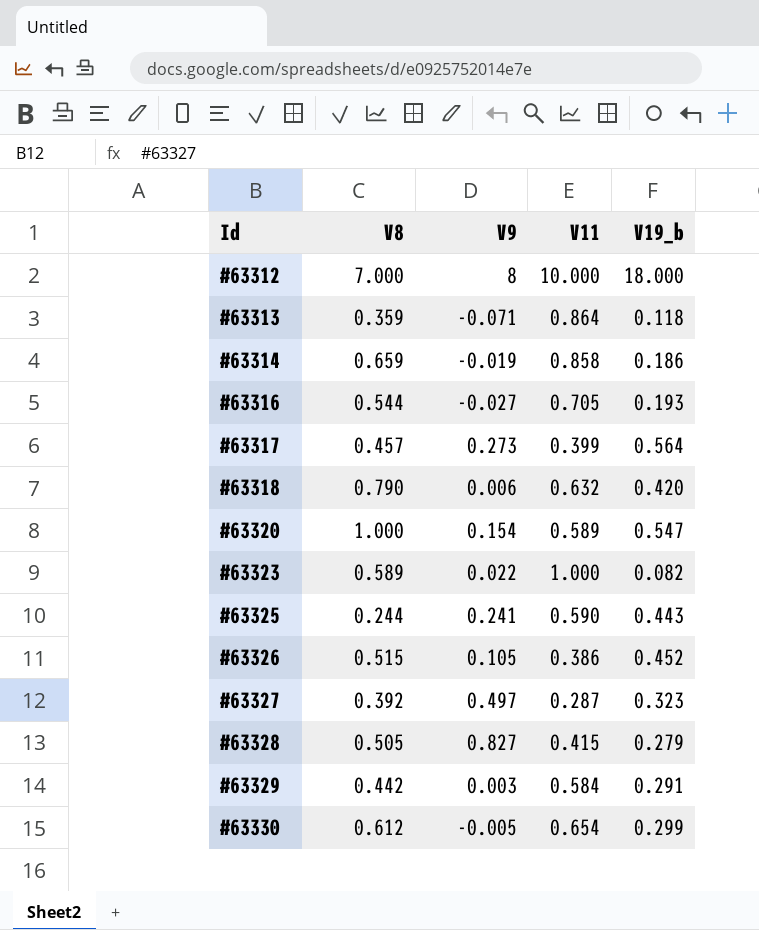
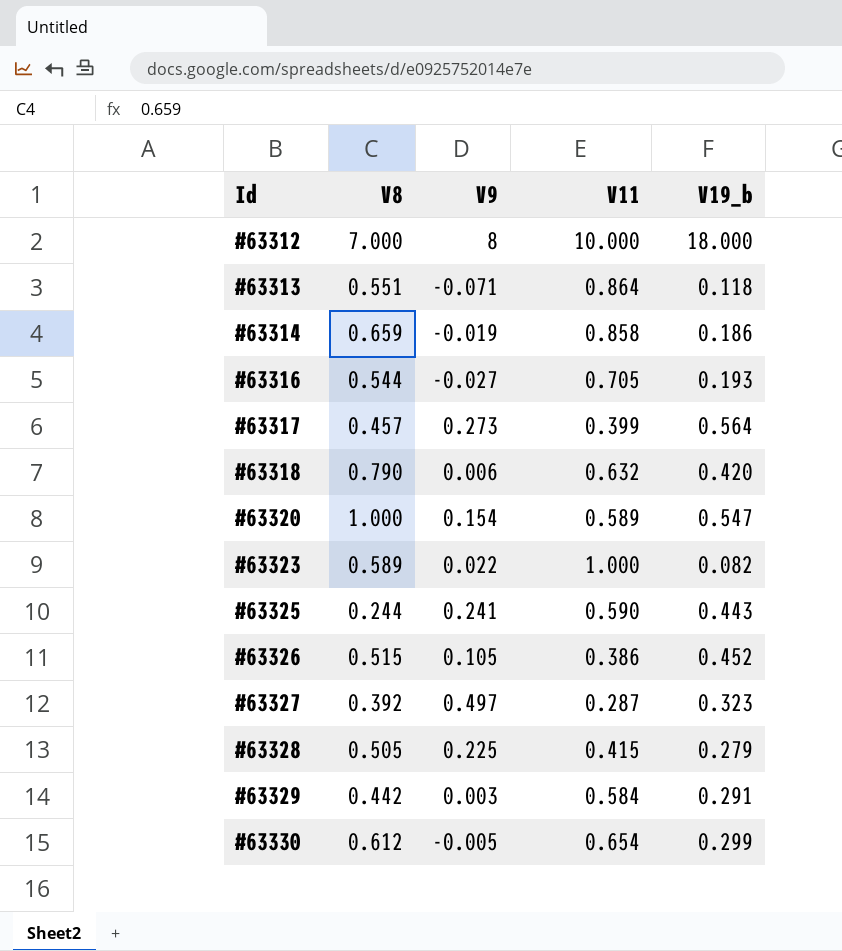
#63313 | V8: 0.359 -> 0.551
#63328 | V9: 0.827 -> 0.225

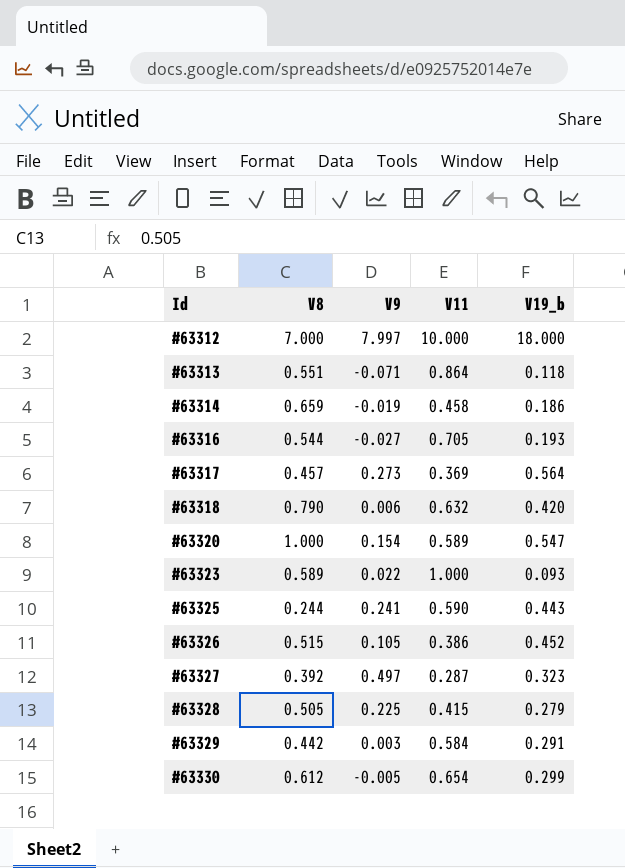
#63312 | V9: 8 -> 7.997
#63314 | V11: 0.858 -> 0.458
#63317 | V11: 0.399 -> 0.369
#63323 | V19_b: 0.082 -> 0.093

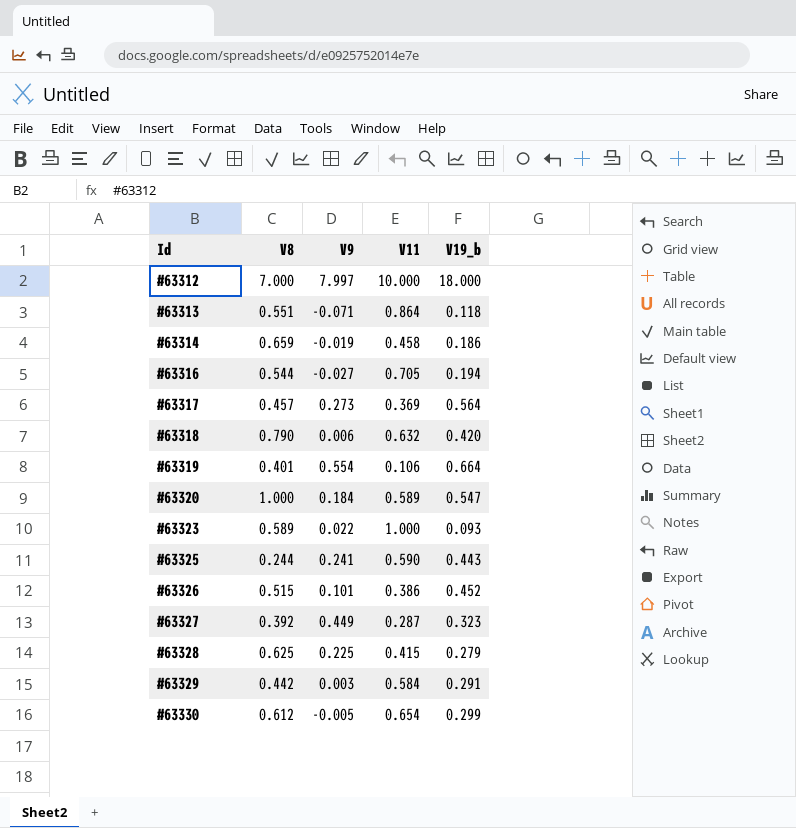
#63316 | V19_b: 0.193 -> 0.194
row #63319: none -> 0.401 | 0.554 | 0.106 | 0.664
#63320 | V9: 0.154 -> 0.184
#63326 | V9: 0.105 -> 0.101
#63327 | V9: 0.497 -> 0.449
#63328 | V8: 0.505 -> 0.625

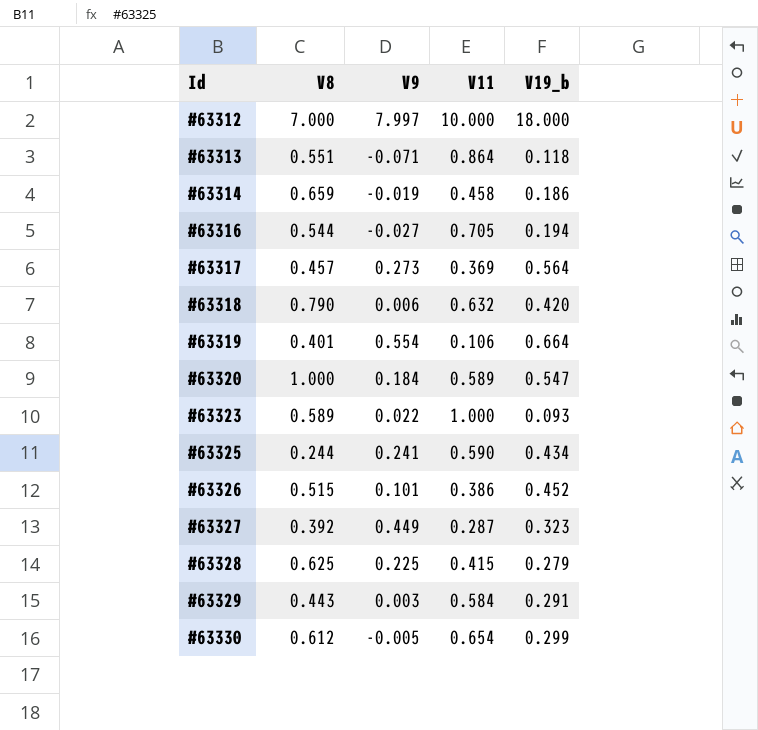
#63325 | V19_b: 0.443 -> 0.434
#63329 | V8: 0.442 -> 0.443

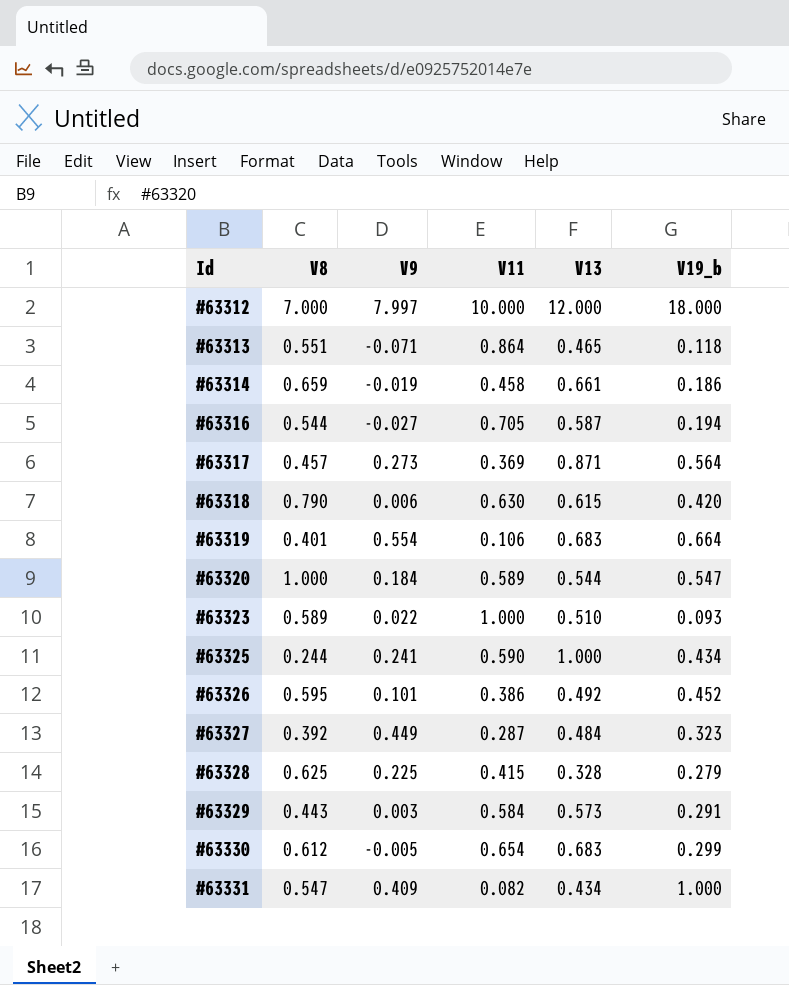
column V13 | position: none -> 5
#63318 | V11: 0.632 -> 0.630
#63326 | V8: 0.515 -> 0.595
row #63331: none -> 0.547 | 0.409 | 0.082 | 0.434 | 1.000

